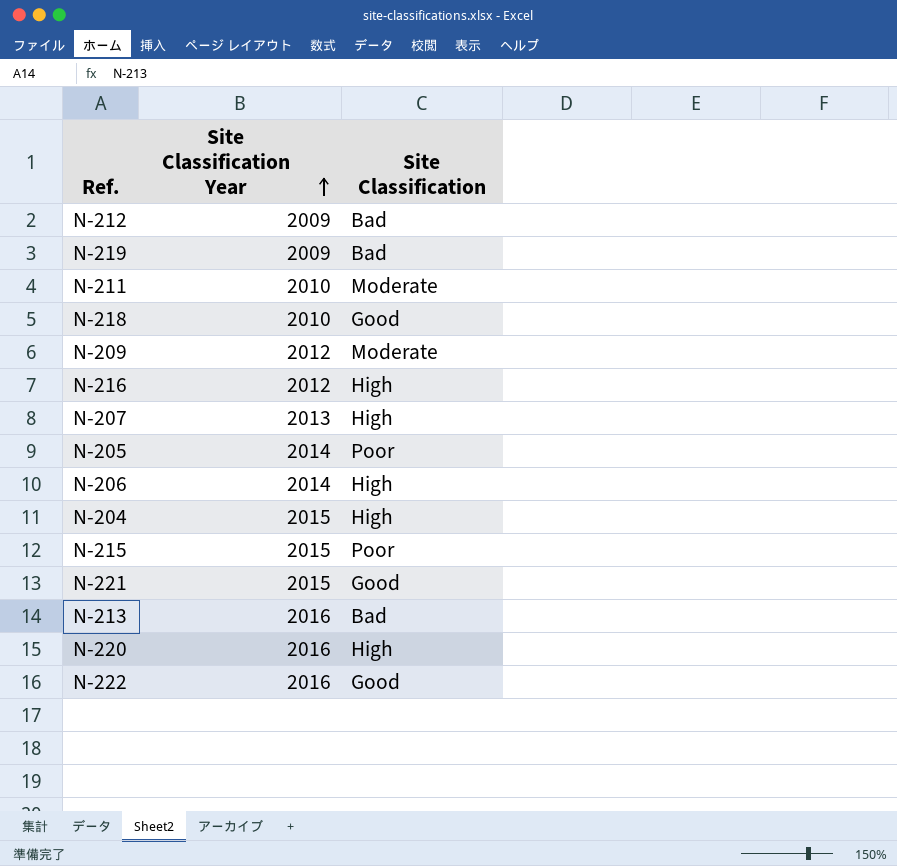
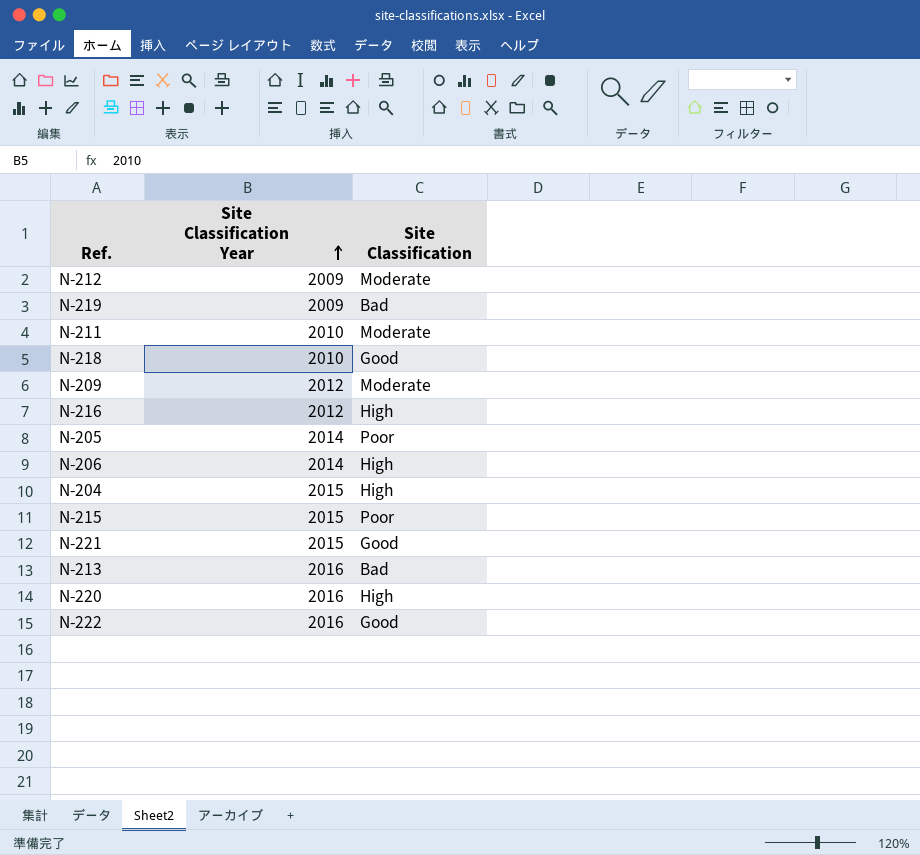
row N-207: 2013 | High -> none
N-212 | Site Classification: Bad -> Moderate

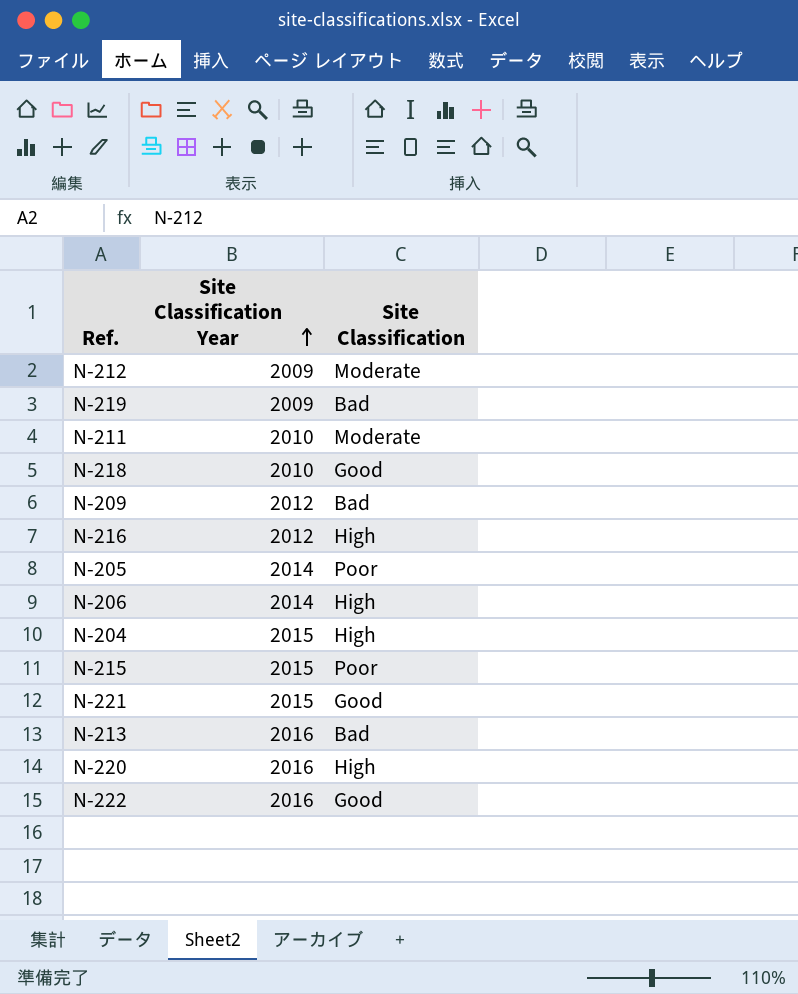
N-209 | Site Classification: Moderate -> Bad

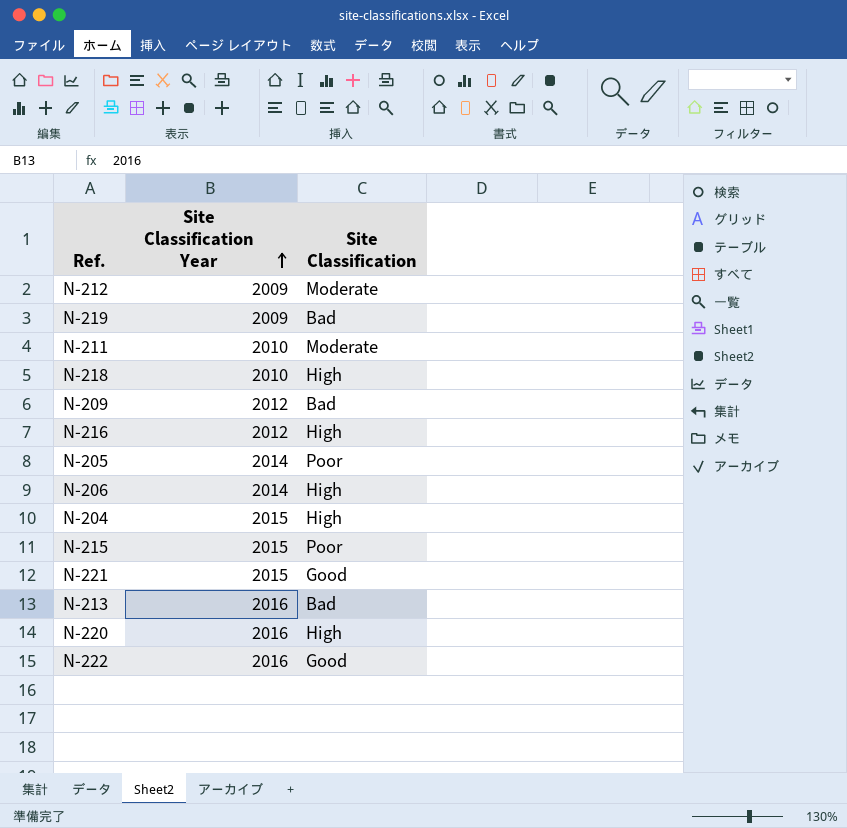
N-218 | Site Classification: Good -> High

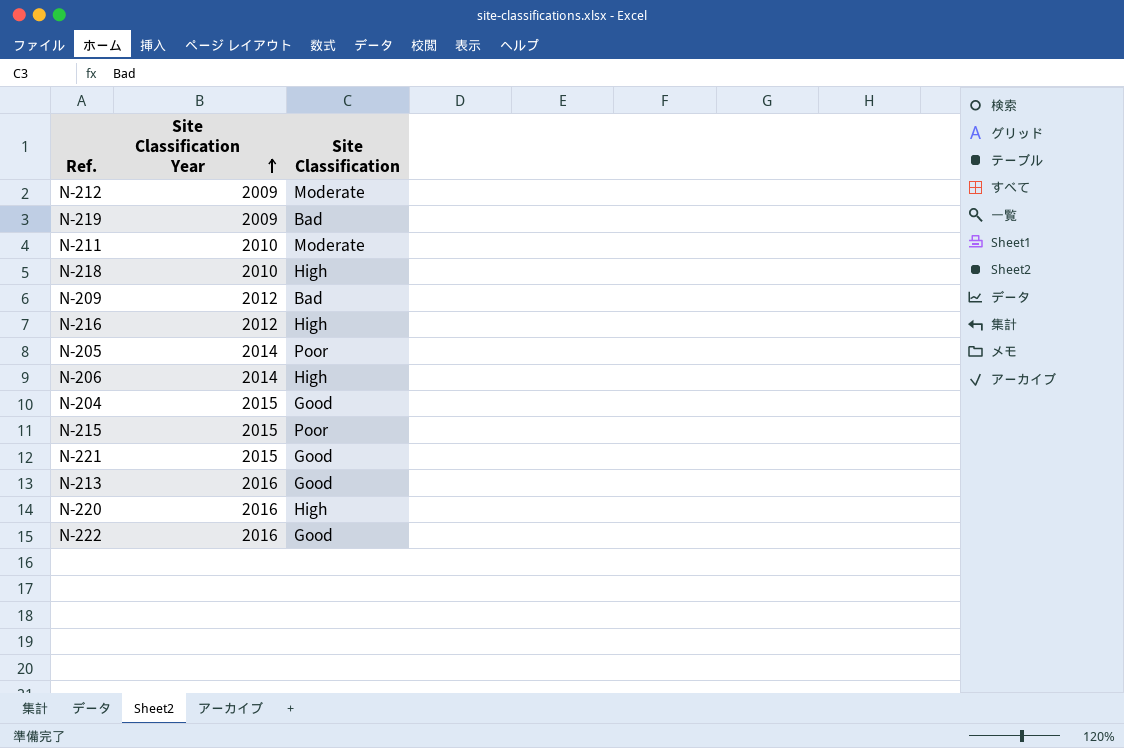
N-204 | Site Classification: High -> Good
N-213 | Site Classification: Bad -> Good

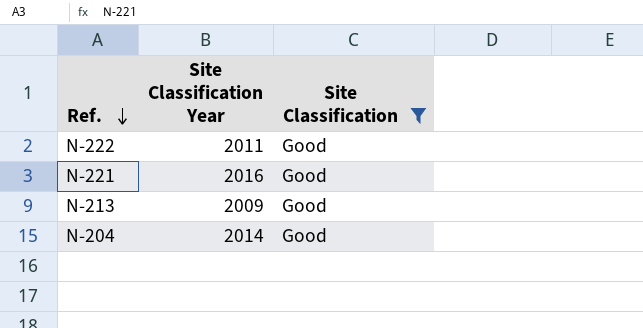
filter: none -> Site Classification = Good
row order: Site Classification Year ascending -> Ref. descending
N-222 | Site Classification Year: 2016 -> 2011
N-221 | Site Classification Year: 2015 -> 2016
N-213 | Site Classification Year: 2016 -> 2009
N-204 | Site Classification Year: 2015 -> 2014

